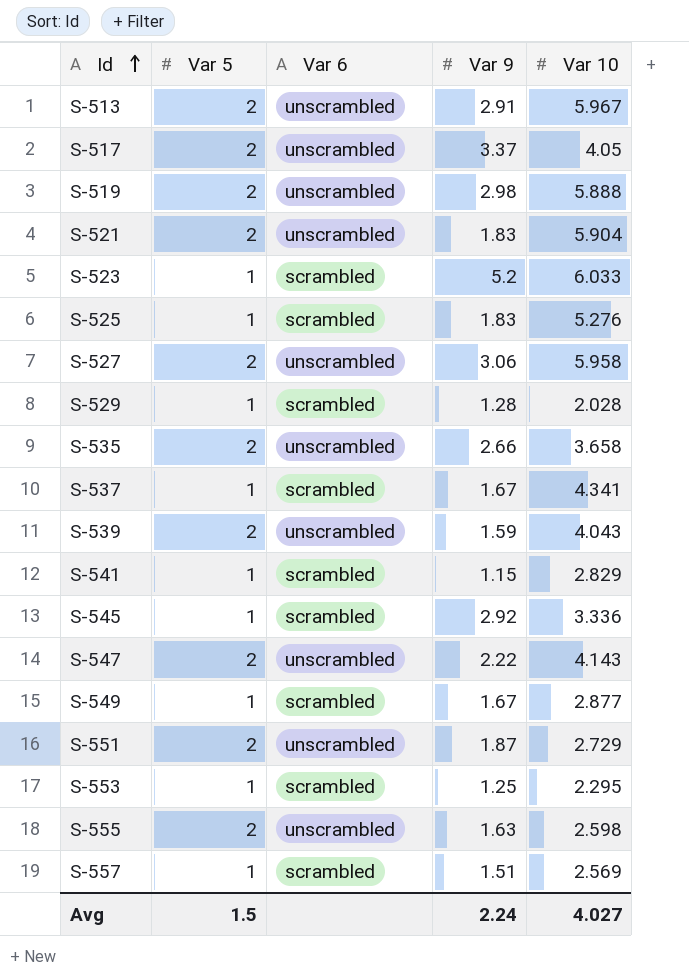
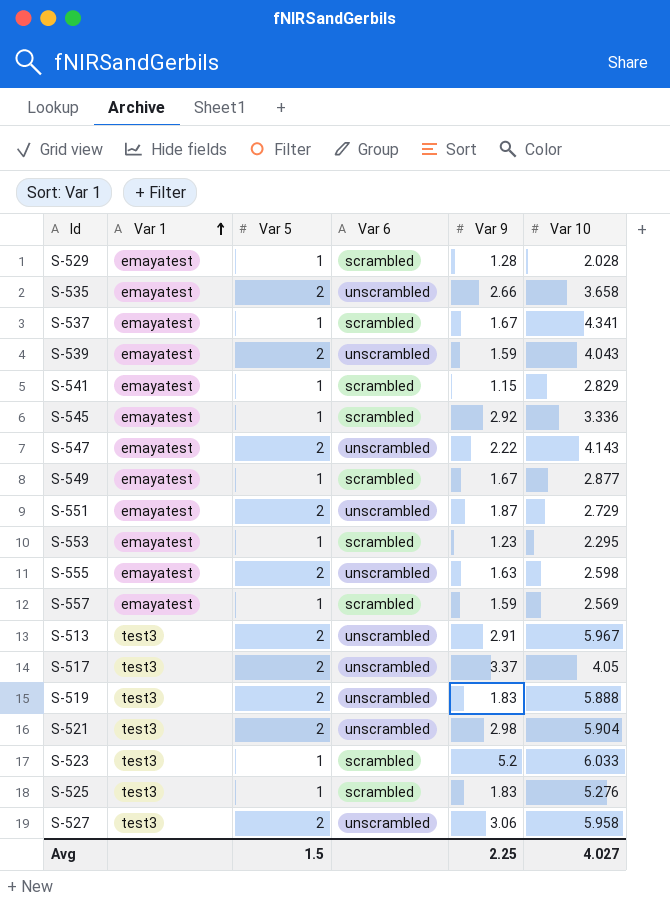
row order: Id ascending -> Var 1 ascending
column Var 1 | position: none -> 2
S-553 | Var 9: 1.25 -> 1.23
S-557 | Var 9: 1.51 -> 1.59
S-519 | Var 9: 2.98 -> 1.83
S-521 | Var 9: 1.83 -> 2.98
Avg | Var 9: 2.24 -> 2.25

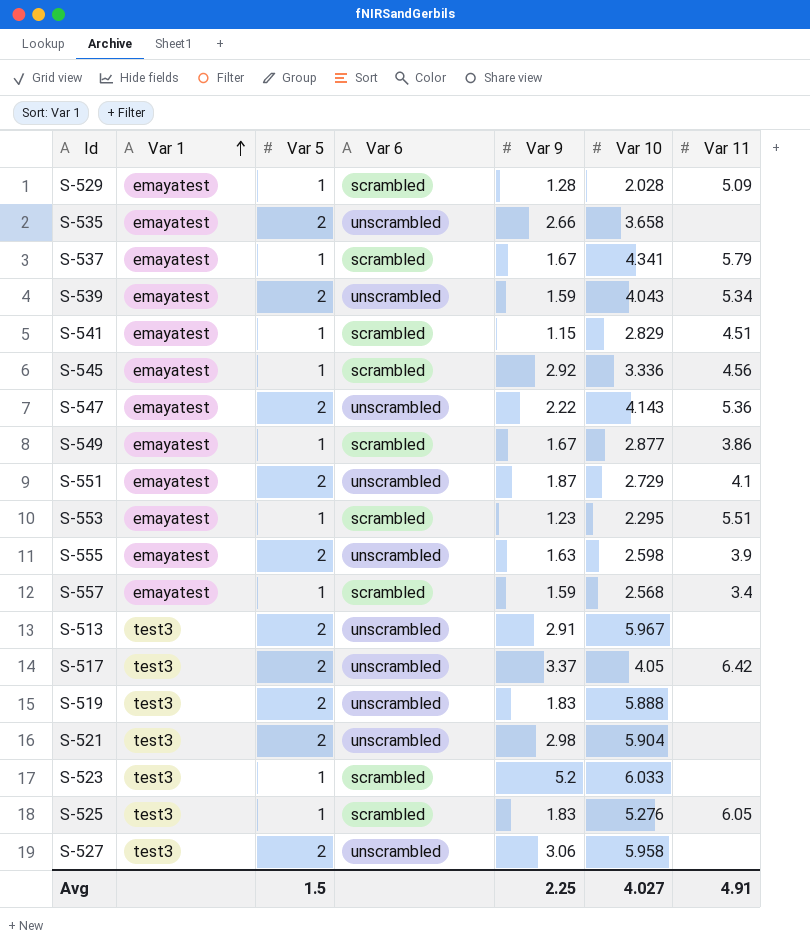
column Var 11 | position: none -> 7
S-557 | Var 10: 2.569 -> 2.568

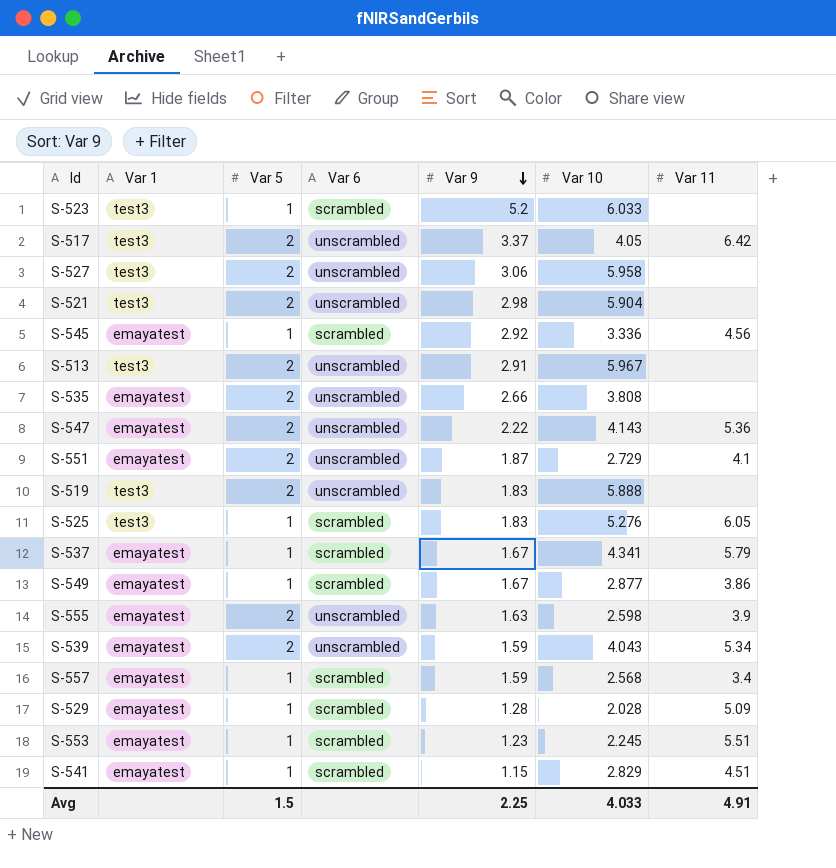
row order: Var 1 ascending -> Var 9 descending
S-535 | Var 10: 3.658 -> 3.808
S-553 | Var 10: 2.295 -> 2.245
Avg | Var 10: 4.027 -> 4.033

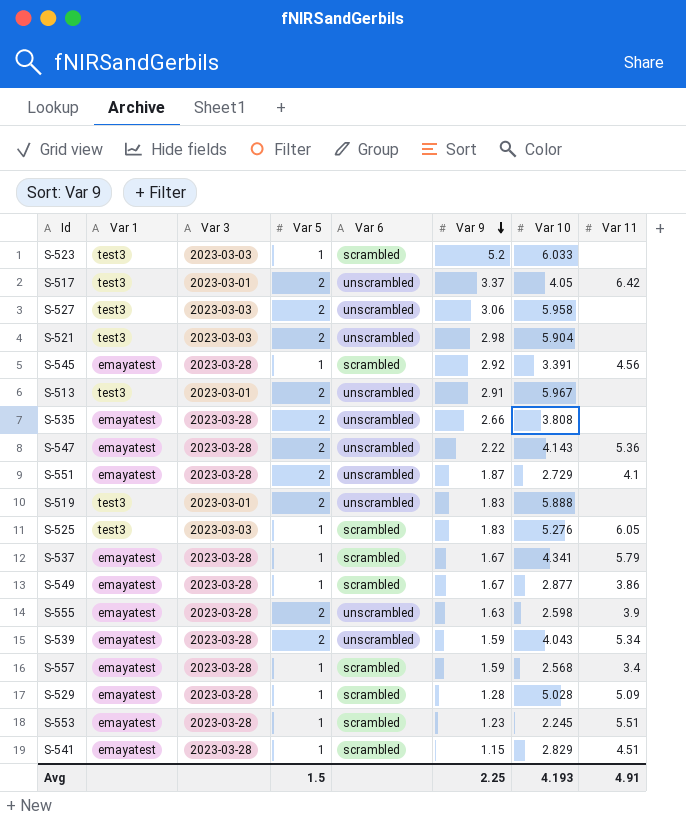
column Var 3 | position: none -> 3
S-545 | Var 10: 3.336 -> 3.391
S-529 | Var 10: 2.028 -> 5.028
Avg | Var 10: 4.033 -> 4.193

